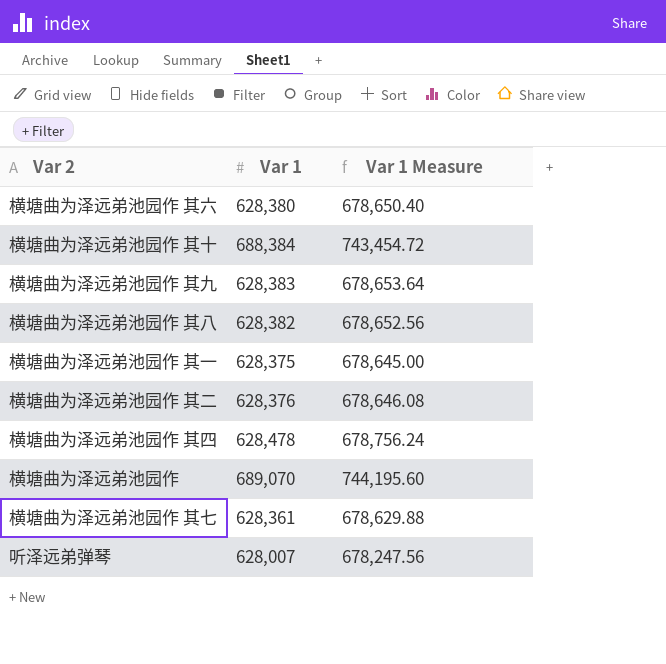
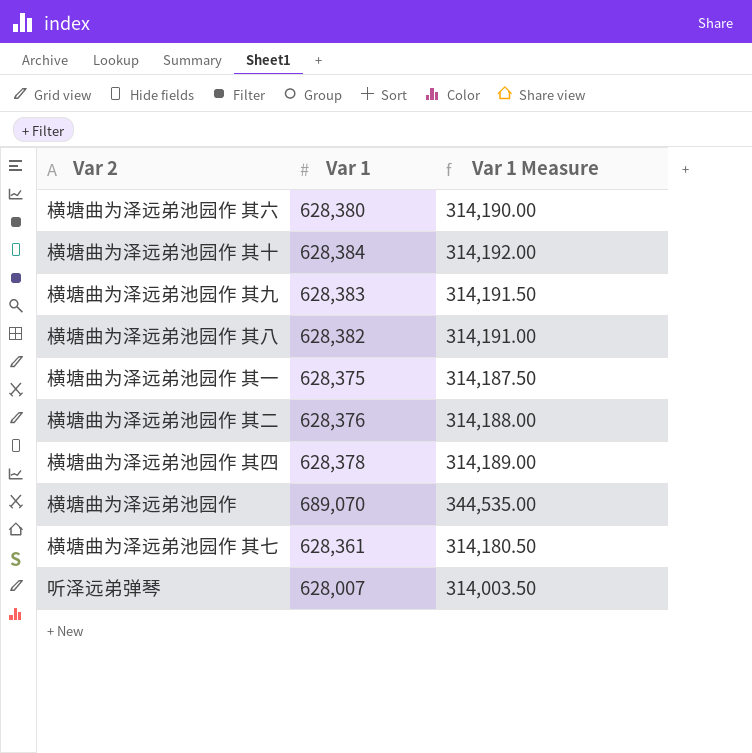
column Var 1 Measure | formula: [Var 1] * 1.08 -> [Var 1] * 0.5
横塘曲为泽远弟池园作 其十 | Var 1: 688,384 -> 628,384
横塘曲为泽远弟池园作 其四 | Var 1: 628,478 -> 628,378

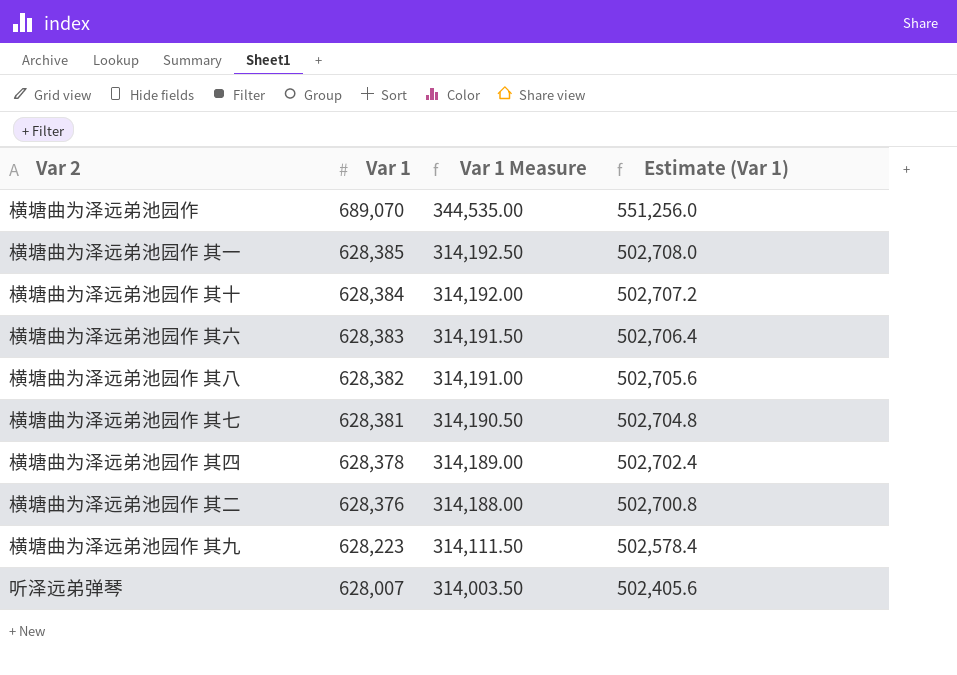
row order: none -> Var 1 descending
column Estimate (Var 1) | formula: none -> [Var 1] * 0.8
横塘曲为泽远弟池园作 其一 | Var 1: 628,375 -> 628,385
横塘曲为泽远弟池园作 其一 | Var 1 Measure: 314,187.50 -> 314,192.50
横塘曲为泽远弟池园作 其六 | Var 1: 628,380 -> 628,383
横塘曲为泽远弟池园作 其六 | Var 1 Measure: 314,190.00 -> 314,191.50
横塘曲为泽远弟池园作 其七 | Var 1: 628,361 -> 628,381
横塘曲为泽远弟池园作 其七 | Var 1 Measure: 314,180.50 -> 314,190.50
横塘曲为泽远弟池园作 其九 | Var 1: 628,383 -> 628,223
横塘曲为泽远弟池园作 其九 | Var 1 Measure: 314,191.50 -> 314,111.50

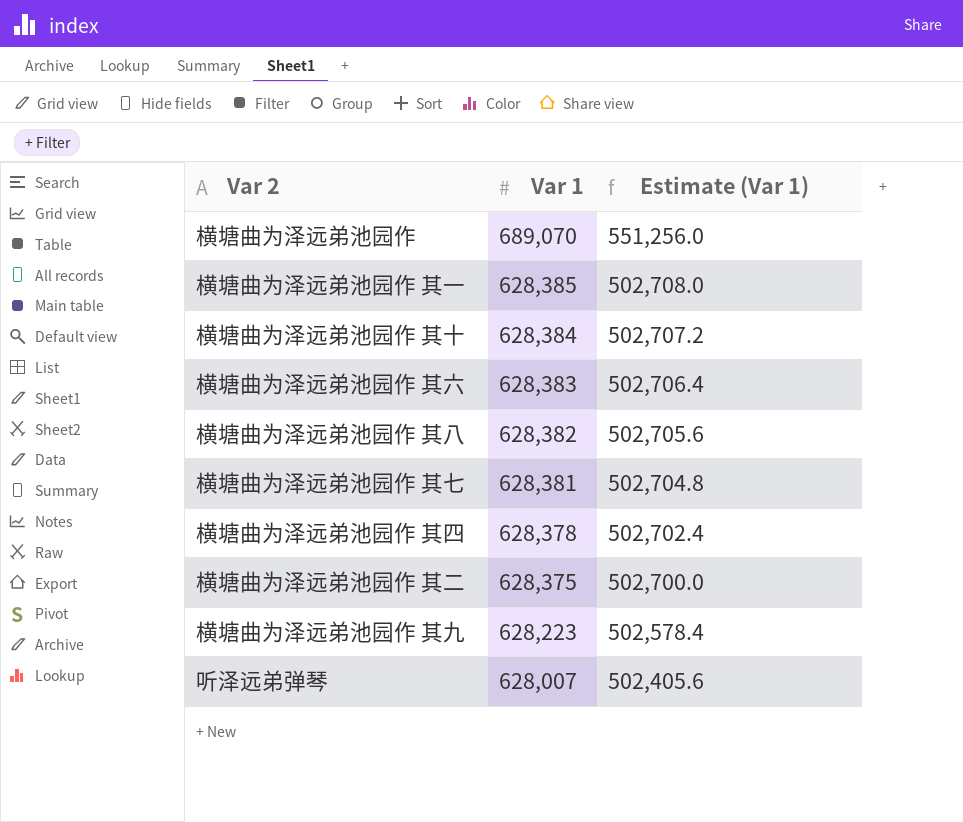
column Var 1 Measure | formula: [Var 1] * 0.5 -> none
横塘曲为泽远弟池园作 其二 | Var 1: 628,376 -> 628,375
横塘曲为泽远弟池园作 其二 | Estimate (Var 1): 502,700.8 -> 502,700.0

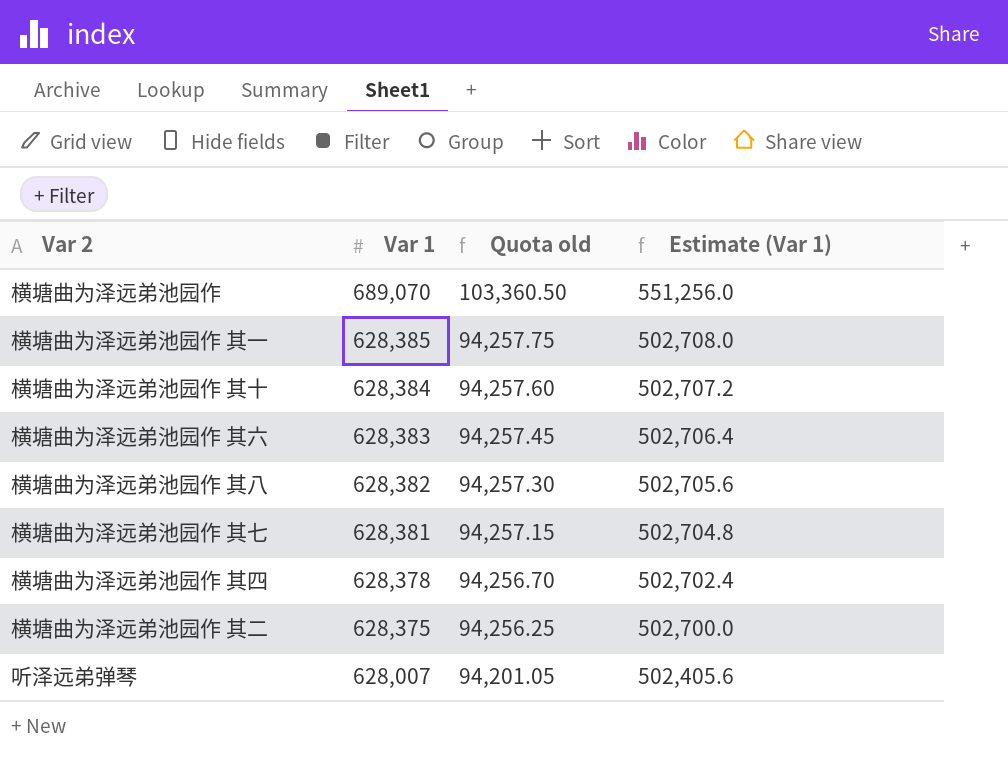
column Quota old | formula: none -> [Var 1] * 0.15
row 横塘曲为泽远弟池园作 其九: 628,223 | 502,578.4 -> none

